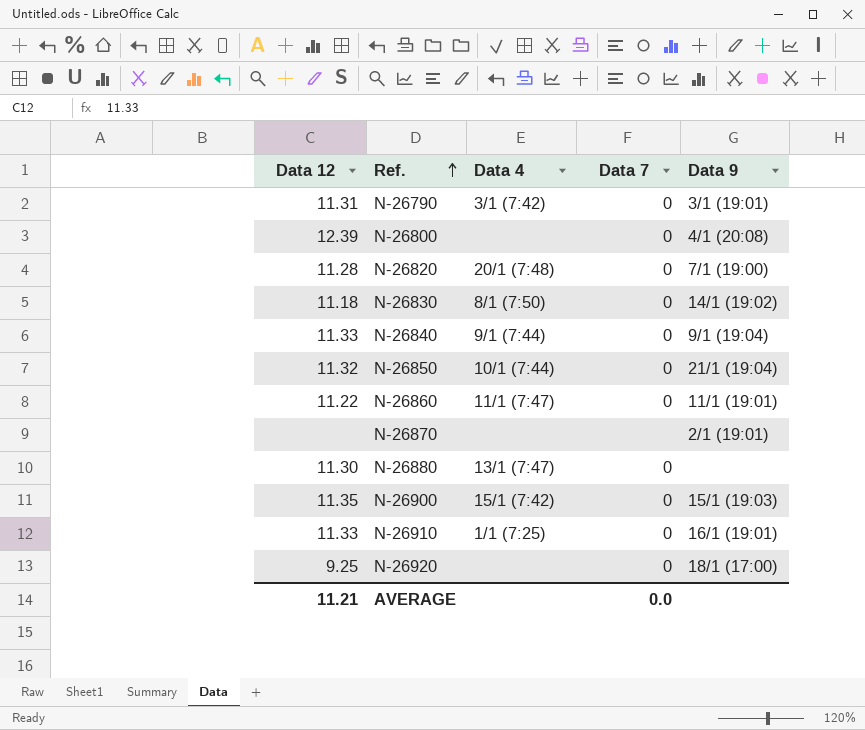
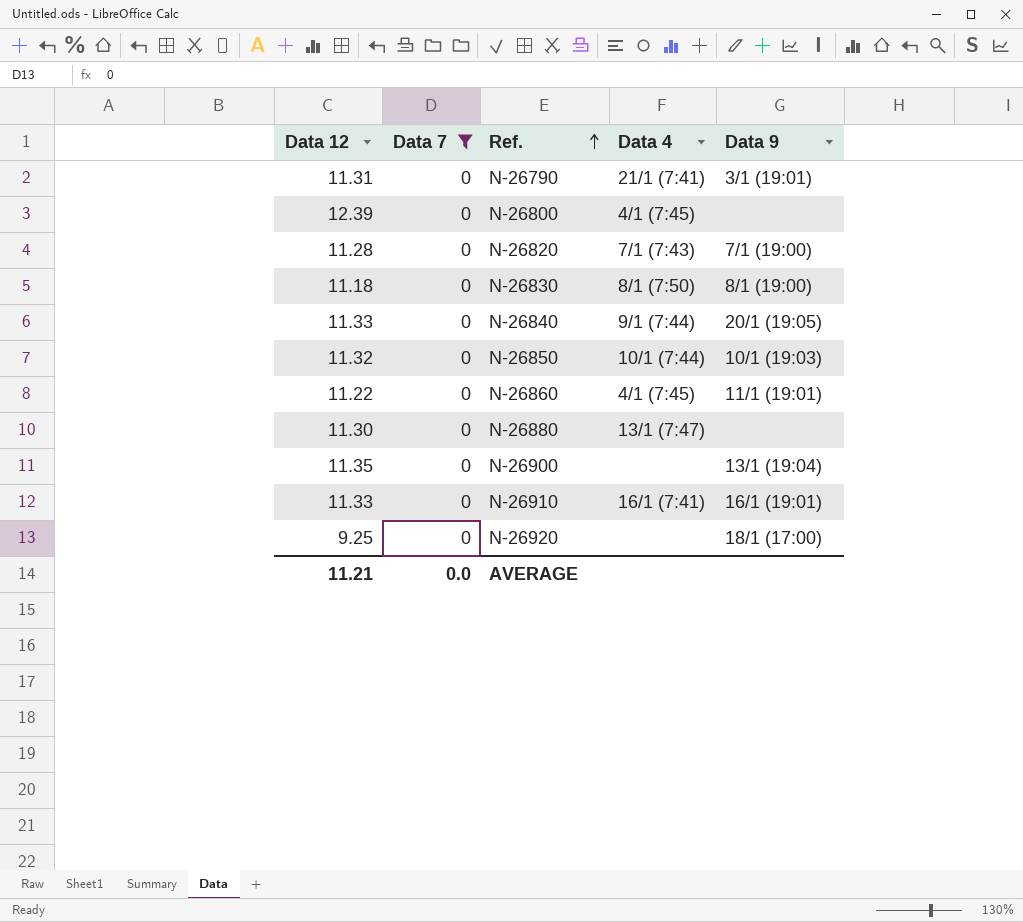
filter: none -> Data 7 = 0
column Data 7 | position: 4 -> 2
N-26790 | Data 4: 3/1 (7:42) -> 21/1 (7:41)
N-26800 | Data 4: none -> 4/1 (7:45)
N-26800 | Data 9: 4/1 (20:08) -> none
N-26820 | Data 4: 20/1 (7:48) -> 7/1 (7:43)
N-26830 | Data 9: 14/1 (19:02) -> 8/1 (19:00)
N-26840 | Data 9: 9/1 (19:04) -> 20/1 (19:05)
N-26850 | Data 9: 21/1 (19:04) -> 10/1 (19:03)
N-26860 | Data 4: 11/1 (7:47) -> 4/1 (7:45)
N-26900 | Data 4: 15/1 (7:42) -> none
N-26900 | Data 9: 15/1 (19:03) -> 13/1 (19:04)
N-26910 | Data 4: 1/1 (7:25) -> 16/1 (7:41)

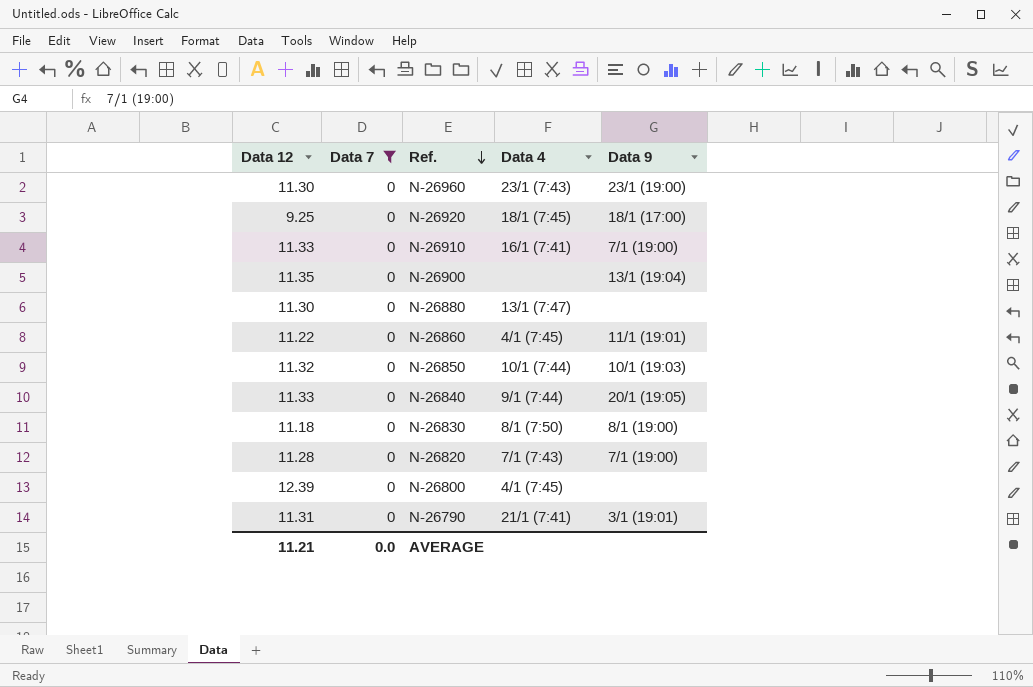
row order: Ref. ascending -> Ref. descending
row N-26960: none -> 11.30 | 0 | 23/1 (7:43) | 23/1 (19:00)
N-26920 | Data 4: none -> 18/1 (7:45)
N-26910 | Data 9: 16/1 (19:01) -> 7/1 (19:00)

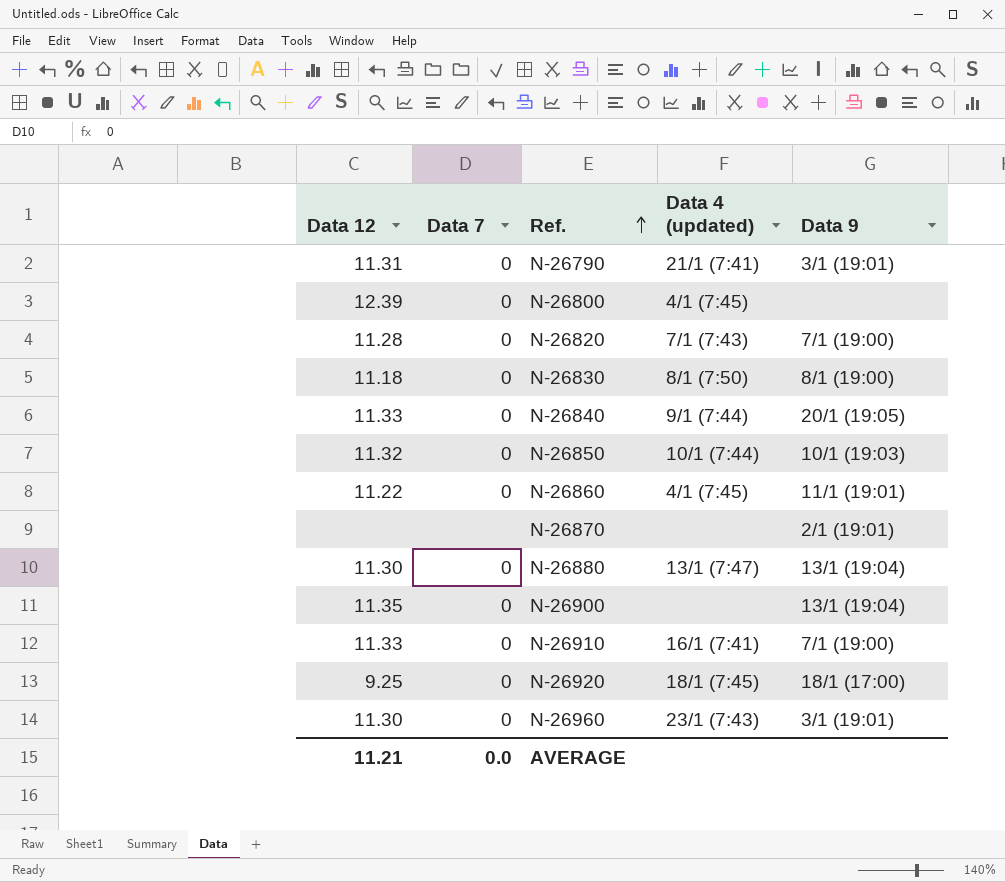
filter: Data 7 = 0 -> none
row order: Ref. descending -> Ref. ascending
column name: Data 4 -> Data 4 (updated)
N-26880 | Data 9: none -> 13/1 (19:04)
N-26960 | Data 9: 23/1 (19:00) -> 3/1 (19:01)

